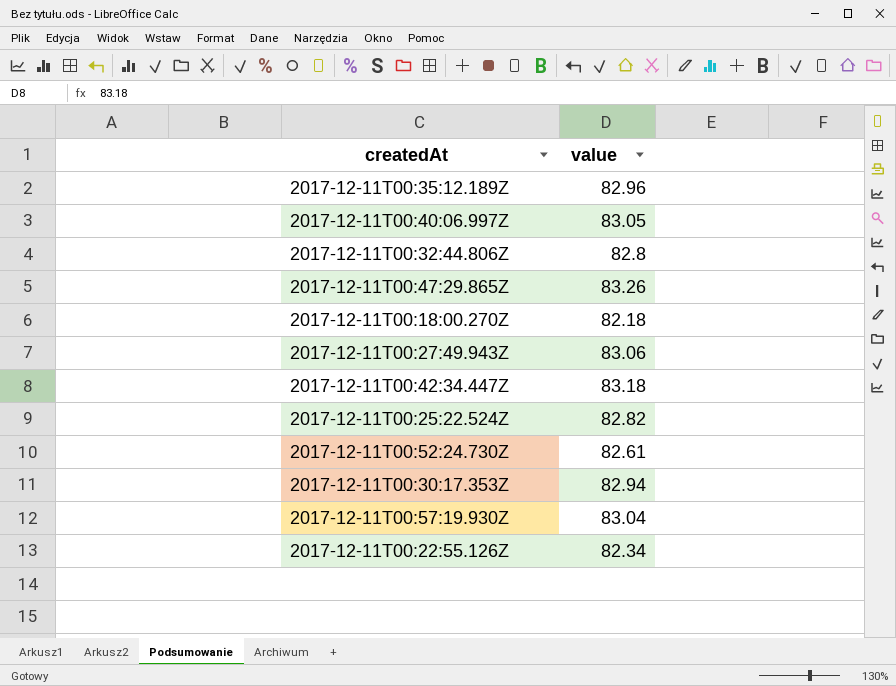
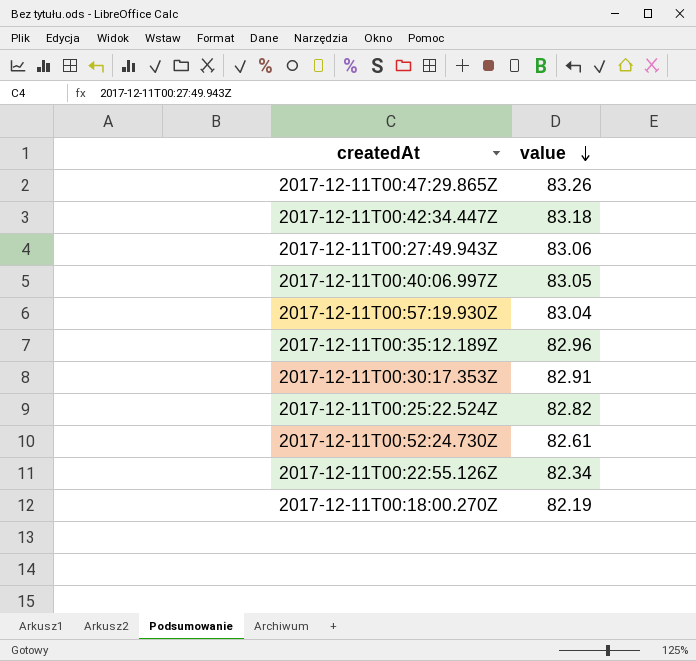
row order: none -> value descending
row 2017-12-11T00:32:44.806Z: 82.8 -> none
2017-12-11T00:30:17.353Z | value: 82.94 -> 82.91
2017-12-11T00:18:00.270Z | value: 82.18 -> 82.19

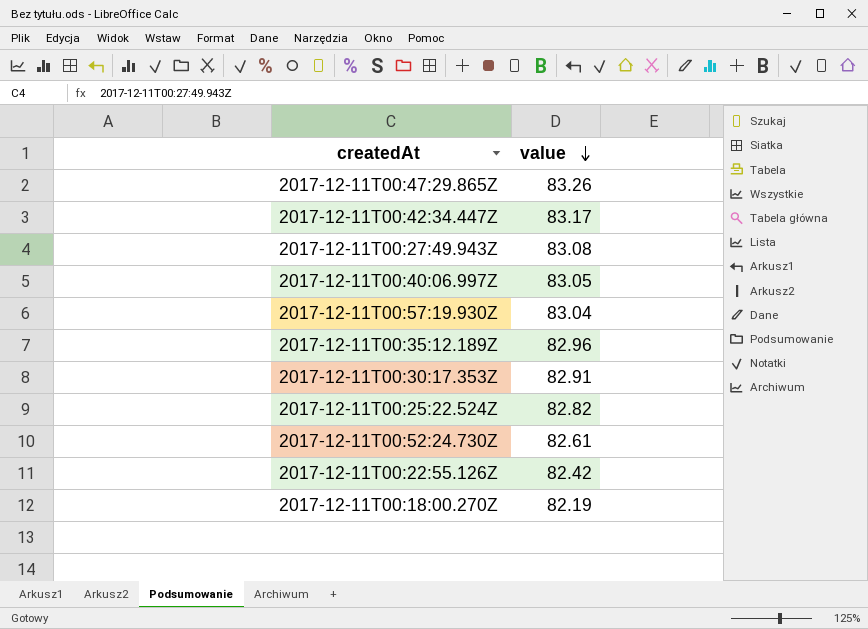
2017-12-11T00:42:34.447Z | value: 83.18 -> 83.17
2017-12-11T00:27:49.943Z | value: 83.06 -> 83.08
2017-12-11T00:22:55.126Z | value: 82.34 -> 82.42

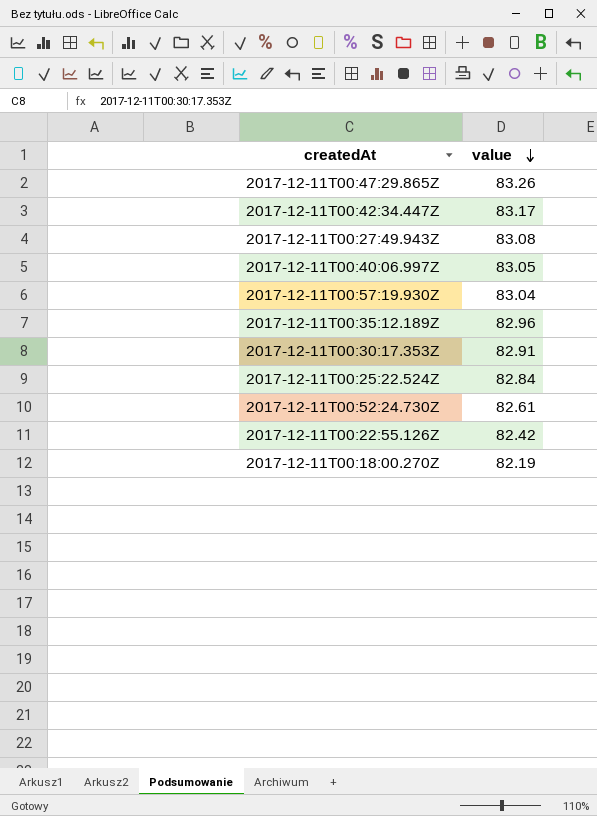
2017-12-11T00:25:22.524Z | value: 82.82 -> 82.84

